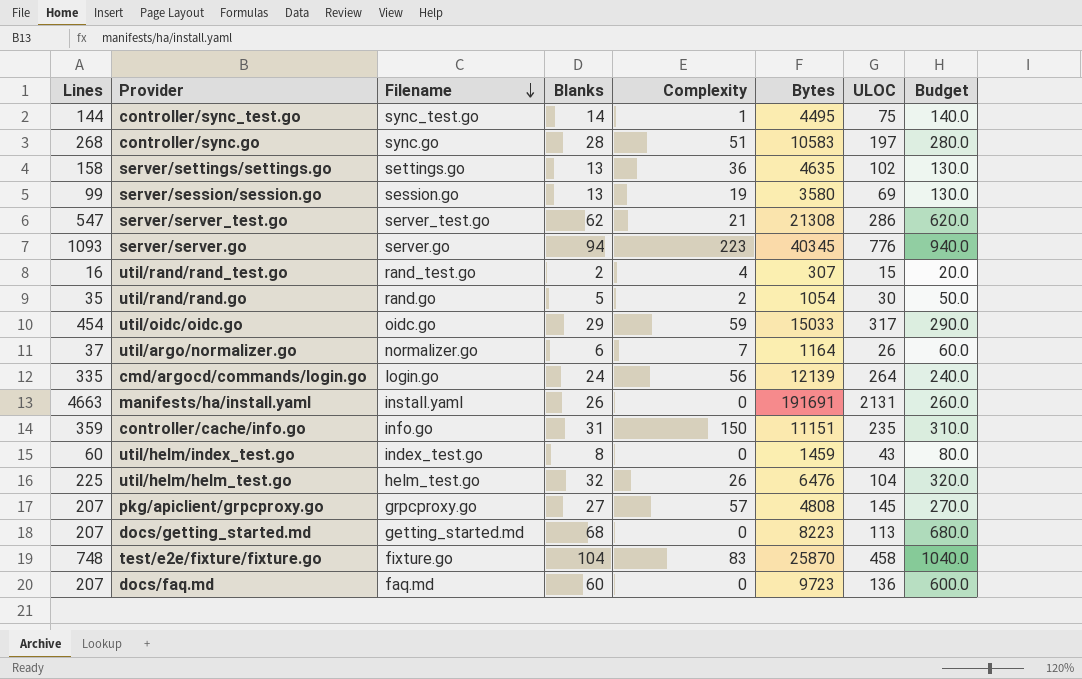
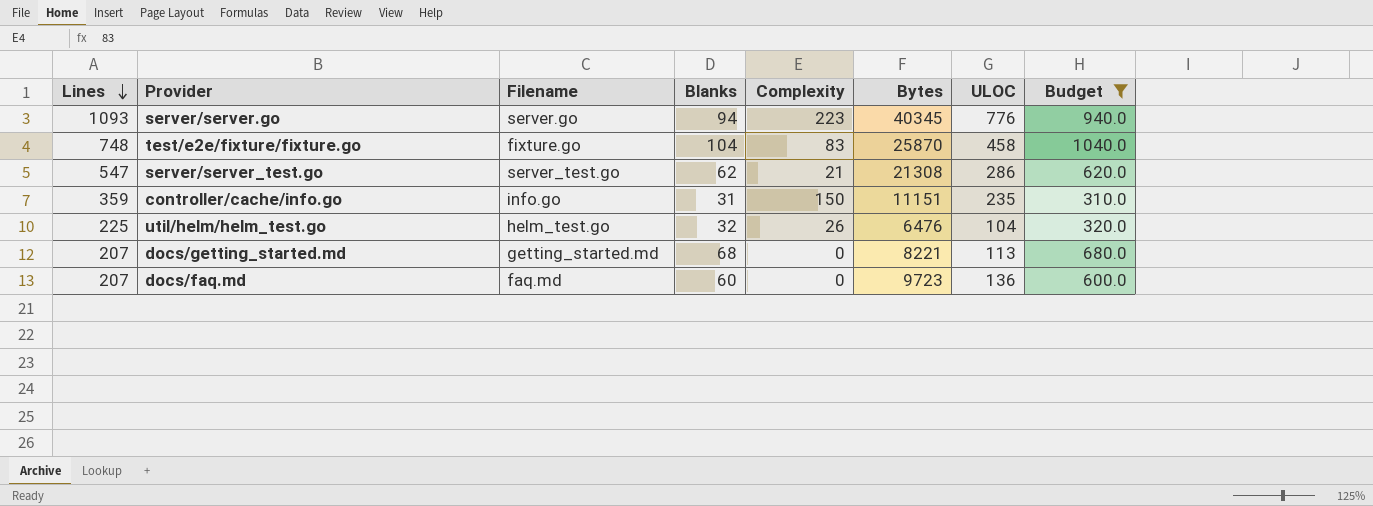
filter: none -> Budget >= 310.0
row order: Filename descending -> Lines descending
docs/getting_started.md | Bytes: 8223 -> 8221

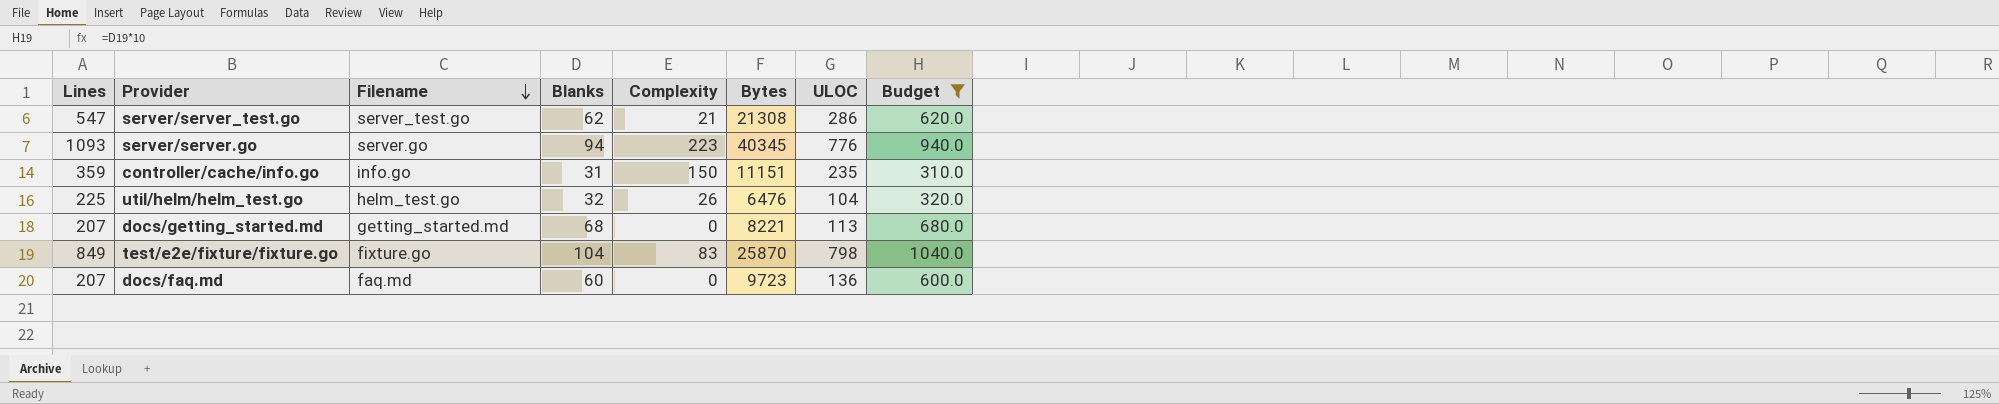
row order: Lines descending -> Filename descending
test/e2e/fixture/fixture.go | Lines: 748 -> 849
test/e2e/fixture/fixture.go | ULOC: 458 -> 798

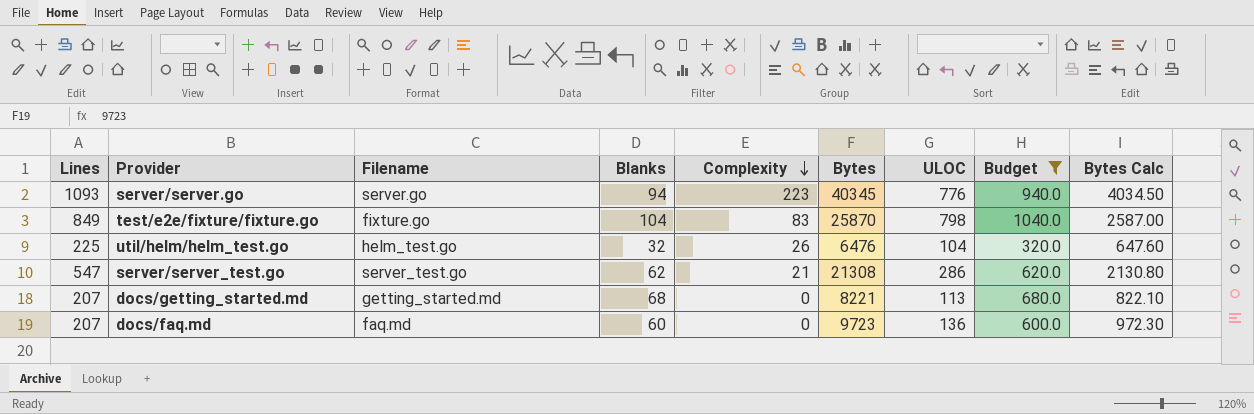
row order: Filename descending -> Complexity descending
column Bytes Calc | formula: none -> [Bytes] * 0.1
row controller/cache/info.go: 359 | info.go | 31 | 150 | 11151 | 235 | 310.0 -> none

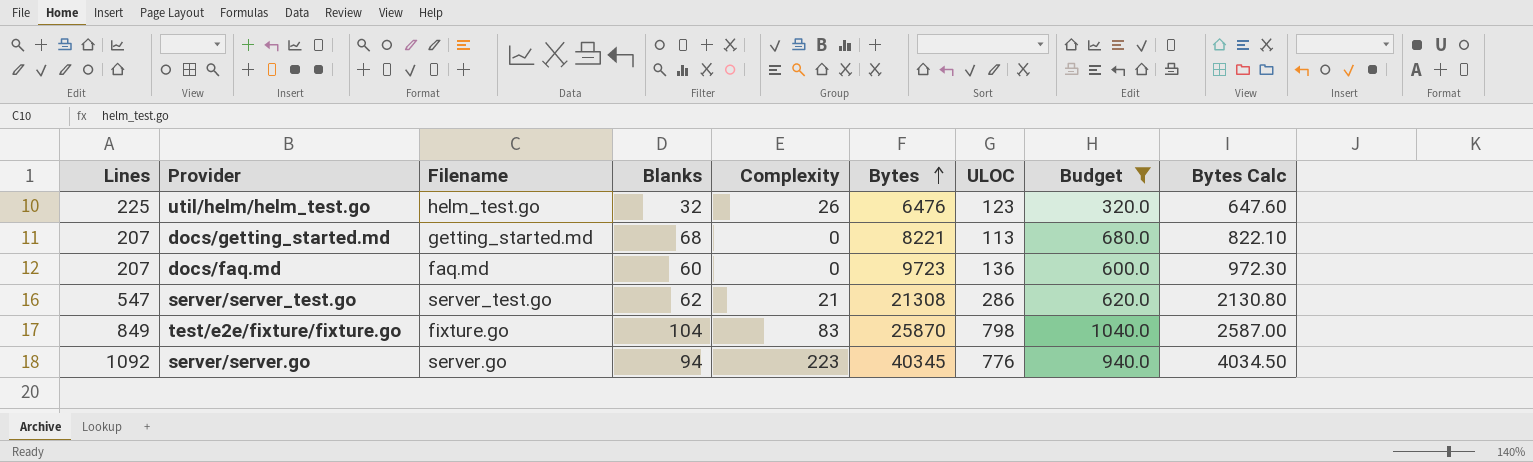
row order: Complexity descending -> Bytes ascending
util/helm/helm_test.go | ULOC: 104 -> 123
server/server.go | Lines: 1093 -> 1092

